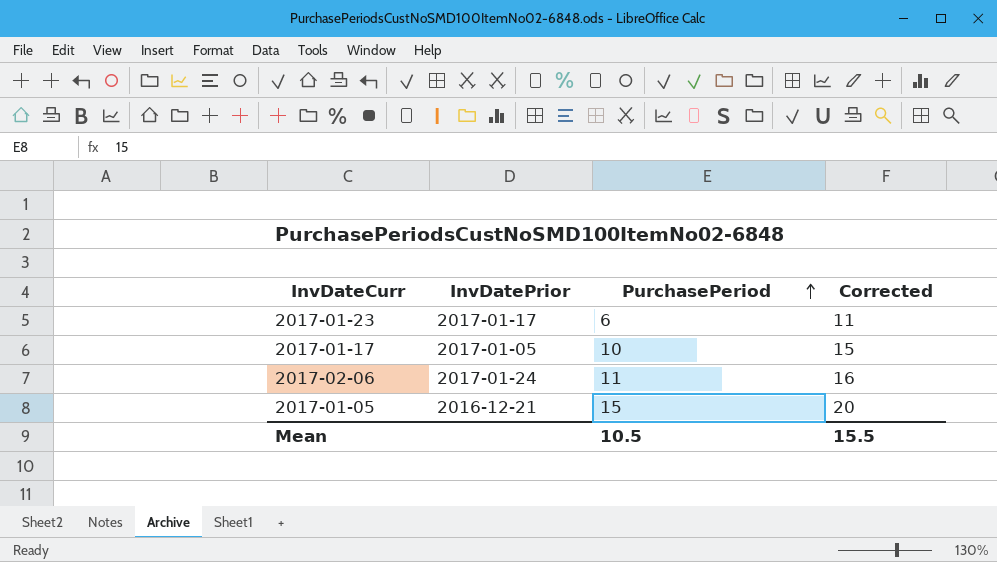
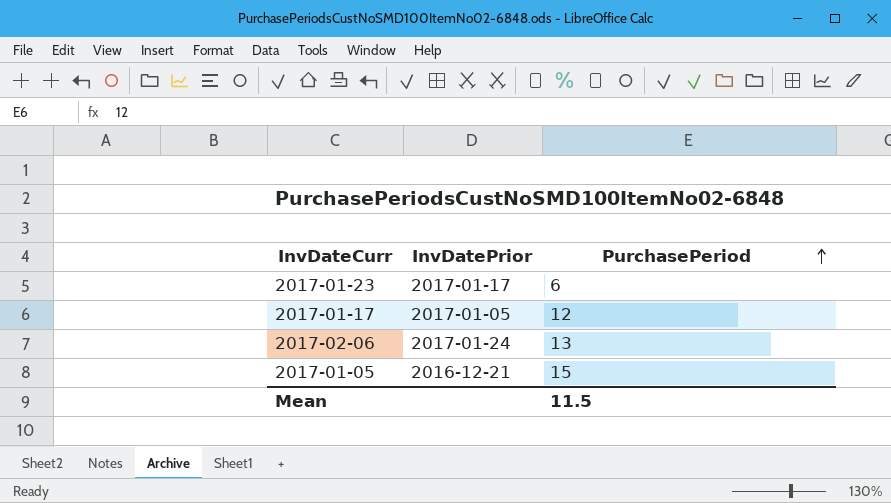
column Corrected | formula: [PurchasePeriod] + 5 -> none
2017-01-17 | PurchasePeriod: 10 -> 12
2017-02-06 | PurchasePeriod: 11 -> 13
Mean | PurchasePeriod: 10.5 -> 11.5

